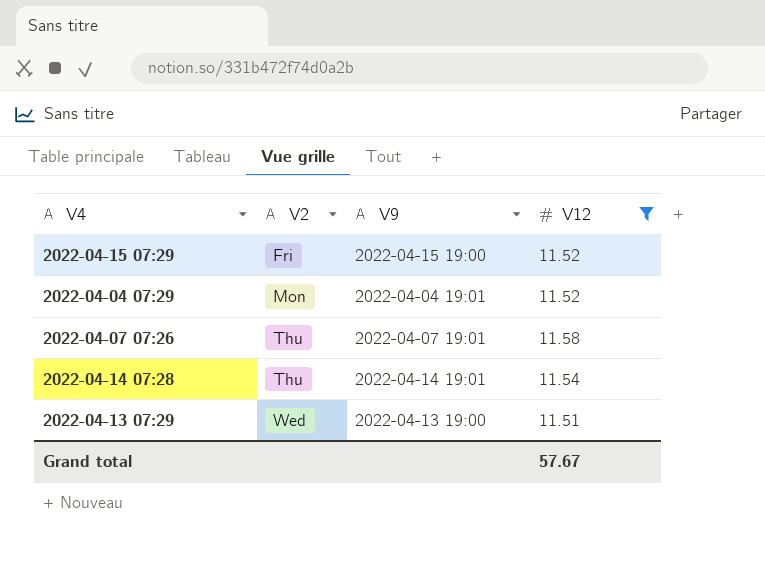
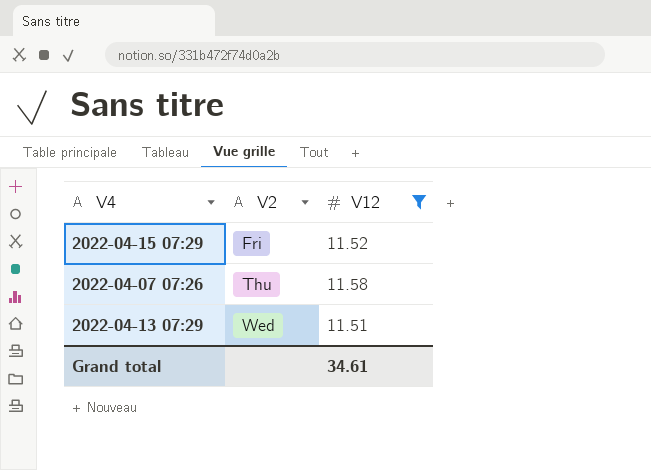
column V9 | position: 3 -> none
row 2022-04-04 07:29: Mon | 2022-04-04 19:01 | 11.52 -> none
row 2022-04-14 07:28: Thu | 2022-04-14 19:01 | 11.54 -> none
Grand total | V12: 57.67 -> 34.61

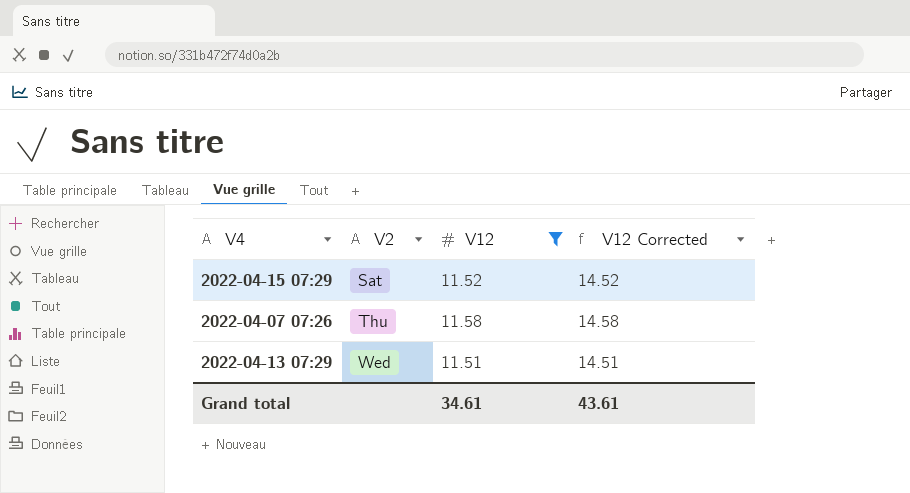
column V12 Corrected | formula: none -> [V12] + 3
2022-04-15 07:29 | V2: Fri -> Sat

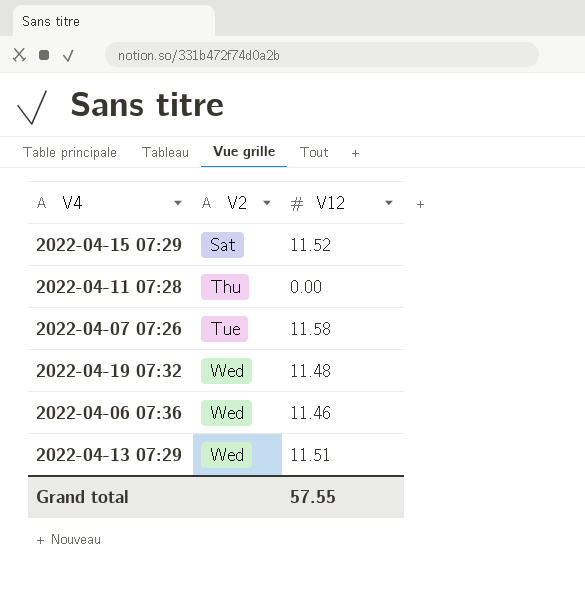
filter: V12 >= 11.51 -> none
column V12 Corrected | formula: [V12] + 3 -> none
2022-04-07 07:26 | V2: Thu -> Tue
Grand total | V12: 34.61 -> 57.55

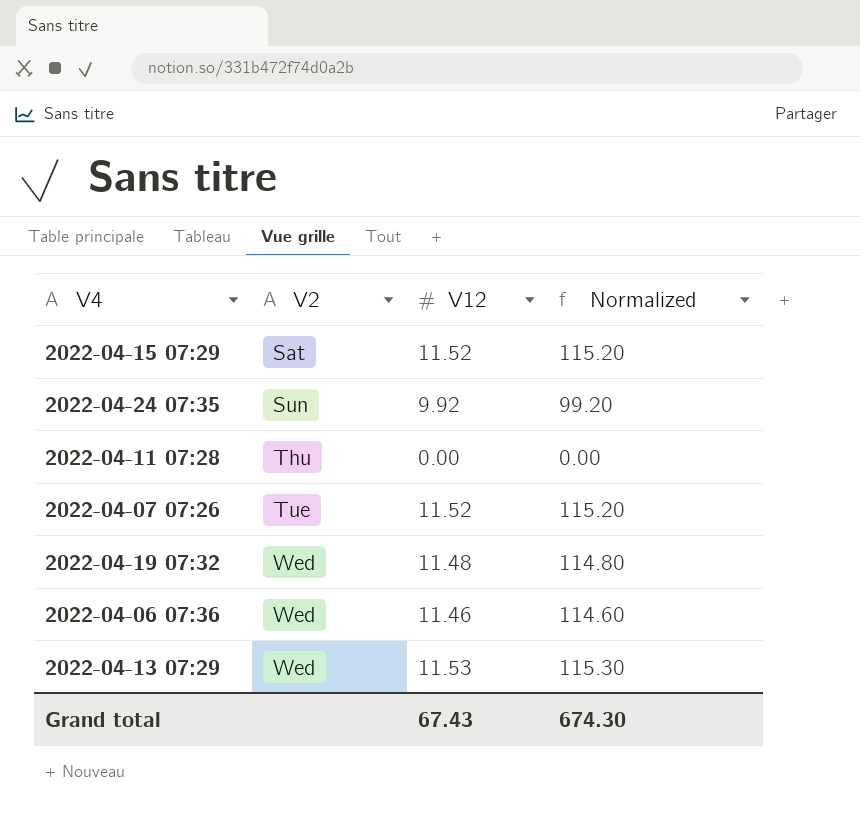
column Normalized | formula: none -> [V12] * 10
row 2022-04-24 07:35: none -> Sun | 9.92 | 99.20
2022-04-07 07:26 | V12: 11.58 -> 11.52
2022-04-13 07:29 | V12: 11.51 -> 11.53
Grand total | V12: 57.55 -> 67.43

